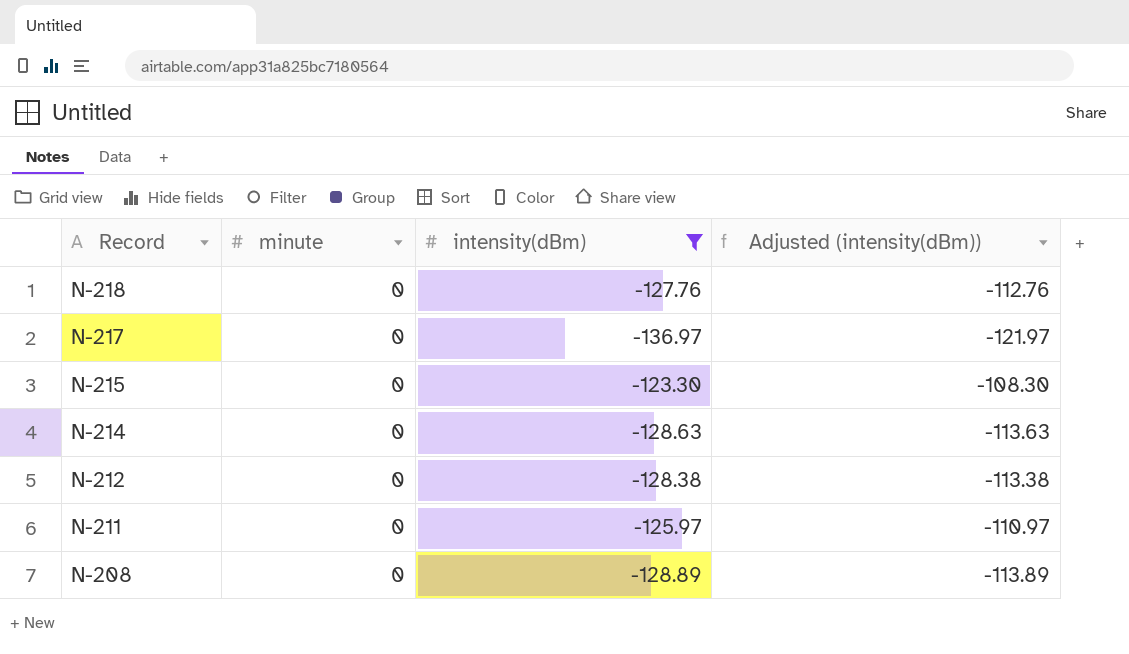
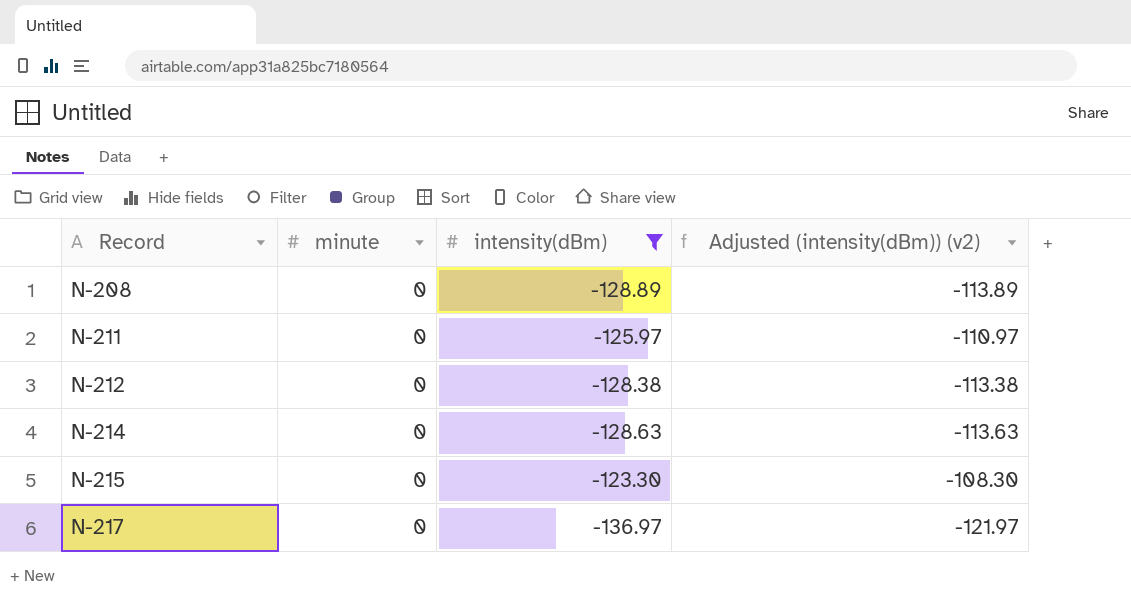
row order: Record descending -> Record ascending
column name: Adjusted (intensity(dBm)) -> Adjusted (intensity(dBm)) (v2)
row N-218: 0 | -127.76 | -112.76 -> none

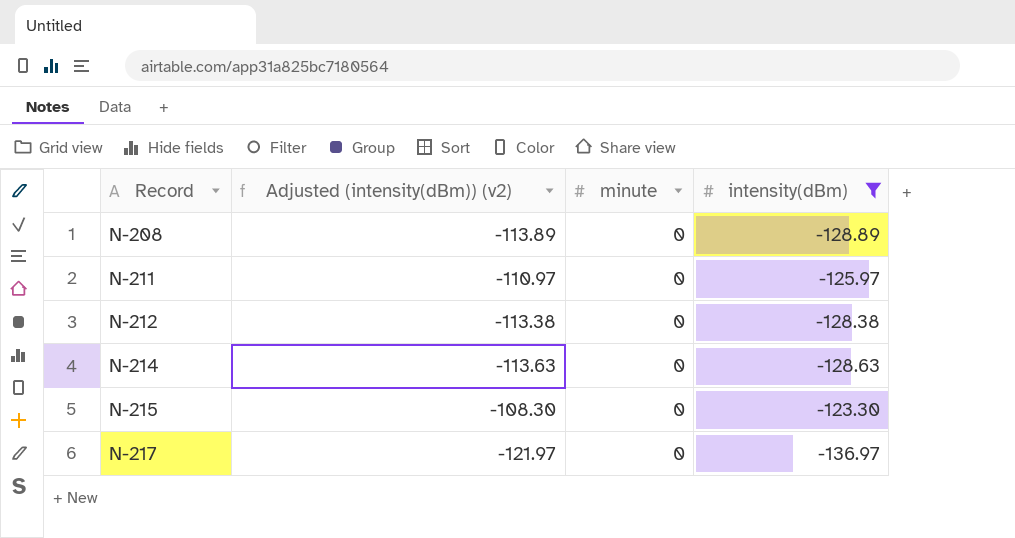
column Adjusted (intensity(dBm)) (v2) | position: 4 -> 2

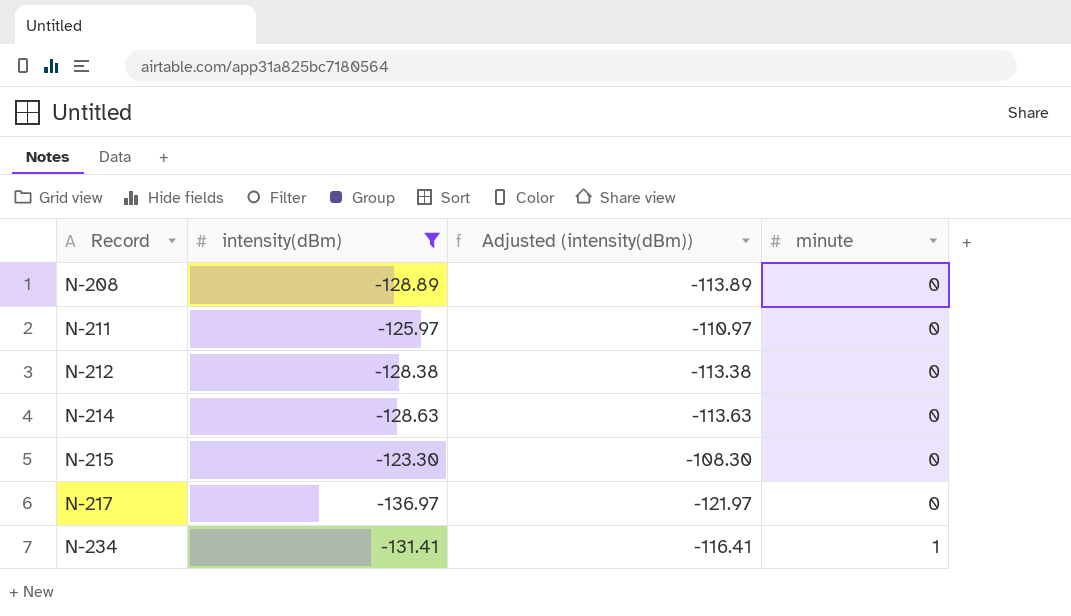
column intensity(dBm) | position: 4 -> 2
column name: Adjusted (intensity(dBm)) (v2) -> Adjusted (intensity(dBm))
row N-234: none -> -131.41 | -116.41 | 1

